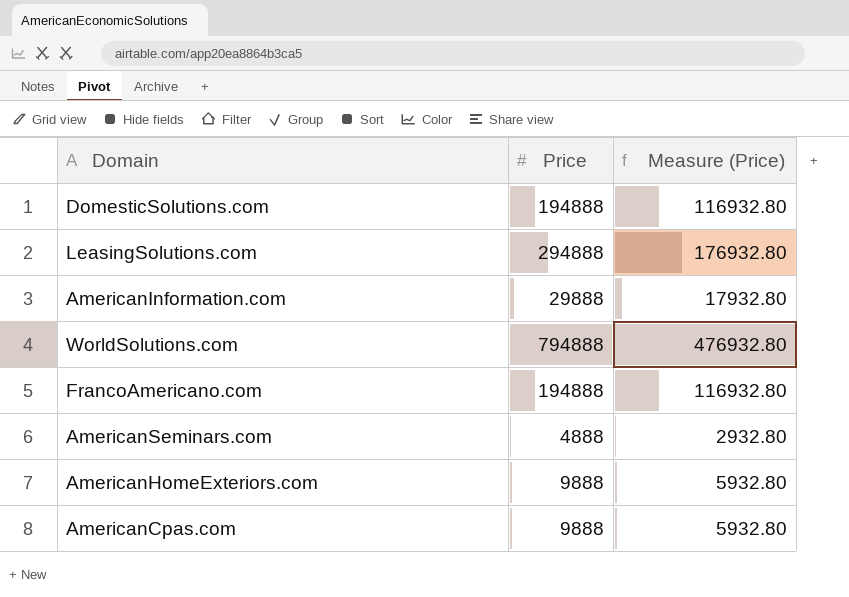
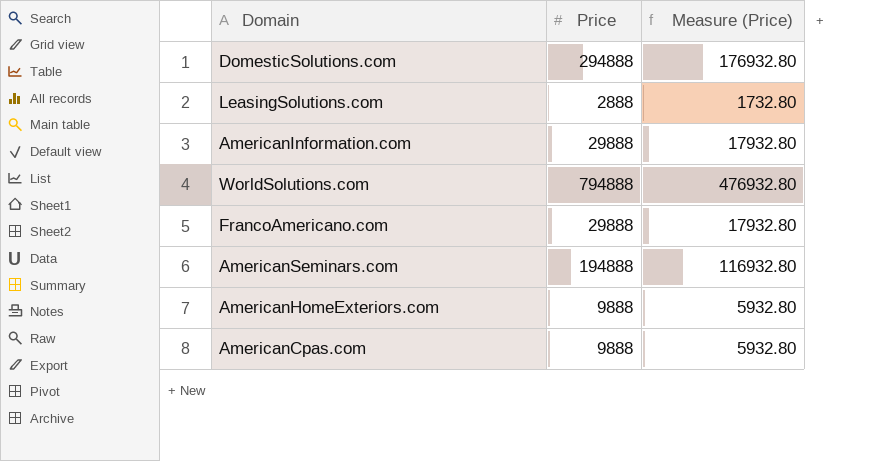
DomesticSolutions.com | Price: 194888 -> 294888
DomesticSolutions.com | Measure (Price): 116932.80 -> 176932.80
LeasingSolutions.com | Price: 294888 -> 2888
LeasingSolutions.com | Measure (Price): 176932.80 -> 1732.80
FrancoAmericano.com | Price: 194888 -> 29888
FrancoAmericano.com | Measure (Price): 116932.80 -> 17932.80
AmericanSeminars.com | Price: 4888 -> 194888
AmericanSeminars.com | Measure (Price): 2932.80 -> 116932.80

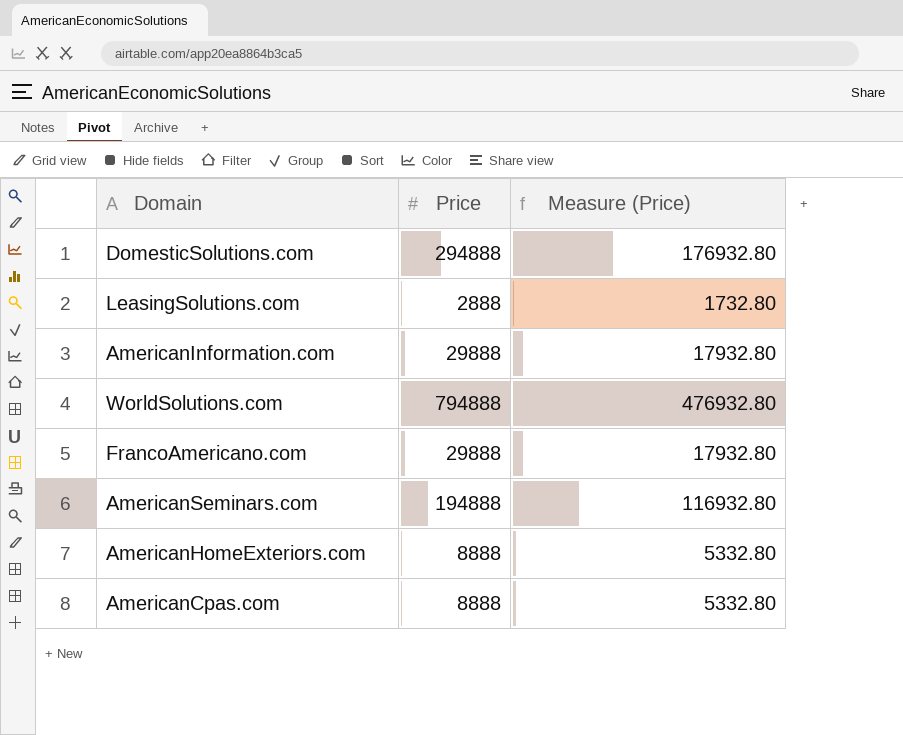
AmericanHomeExteriors.com | Price: 9888 -> 8888
AmericanHomeExteriors.com | Measure (Price): 5932.80 -> 5332.80
AmericanCpas.com | Price: 9888 -> 8888
AmericanCpas.com | Measure (Price): 5932.80 -> 5332.80

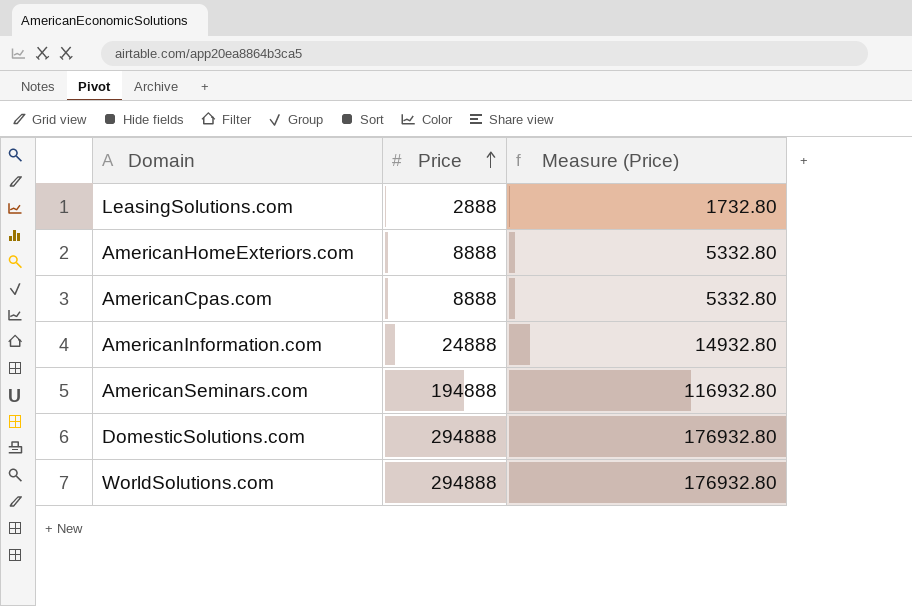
row order: none -> Price ascending
row FrancoAmericano.com: 29888 | 17932.80 -> none
AmericanInformation.com | Price: 29888 -> 24888
AmericanInformation.com | Measure (Price): 17932.80 -> 14932.80
WorldSolutions.com | Price: 794888 -> 294888
WorldSolutions.com | Measure (Price): 476932.80 -> 176932.80

